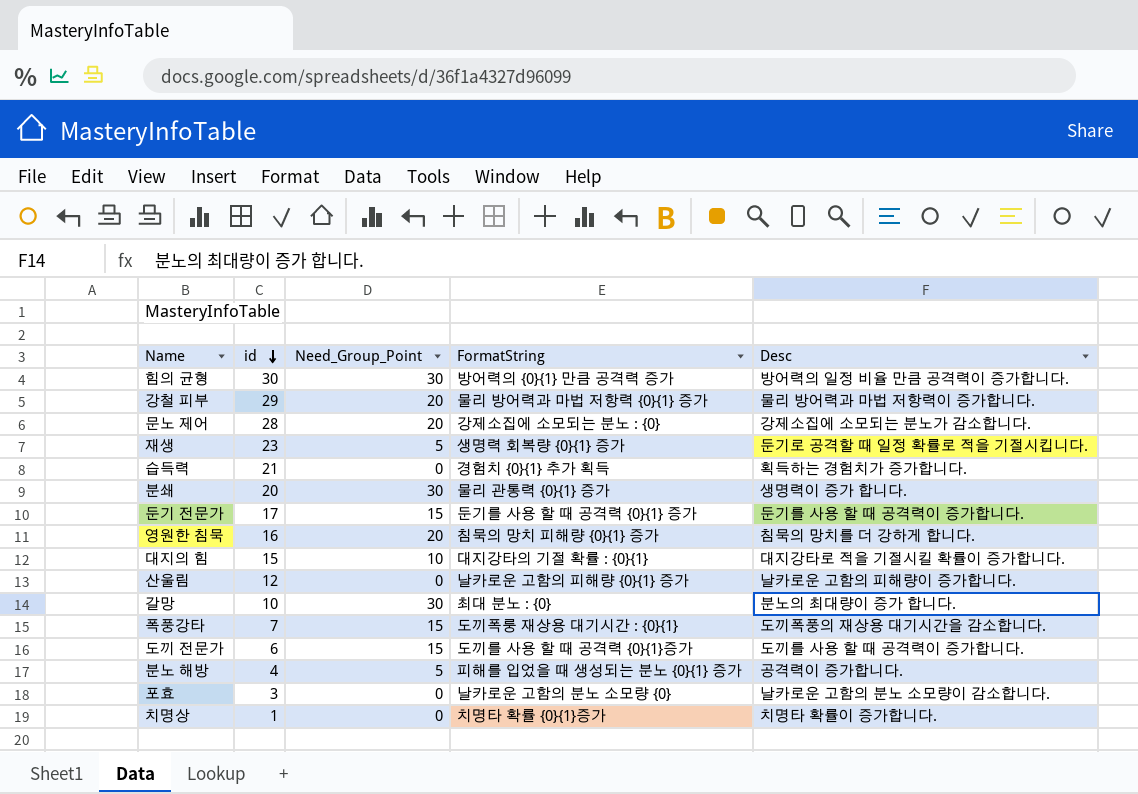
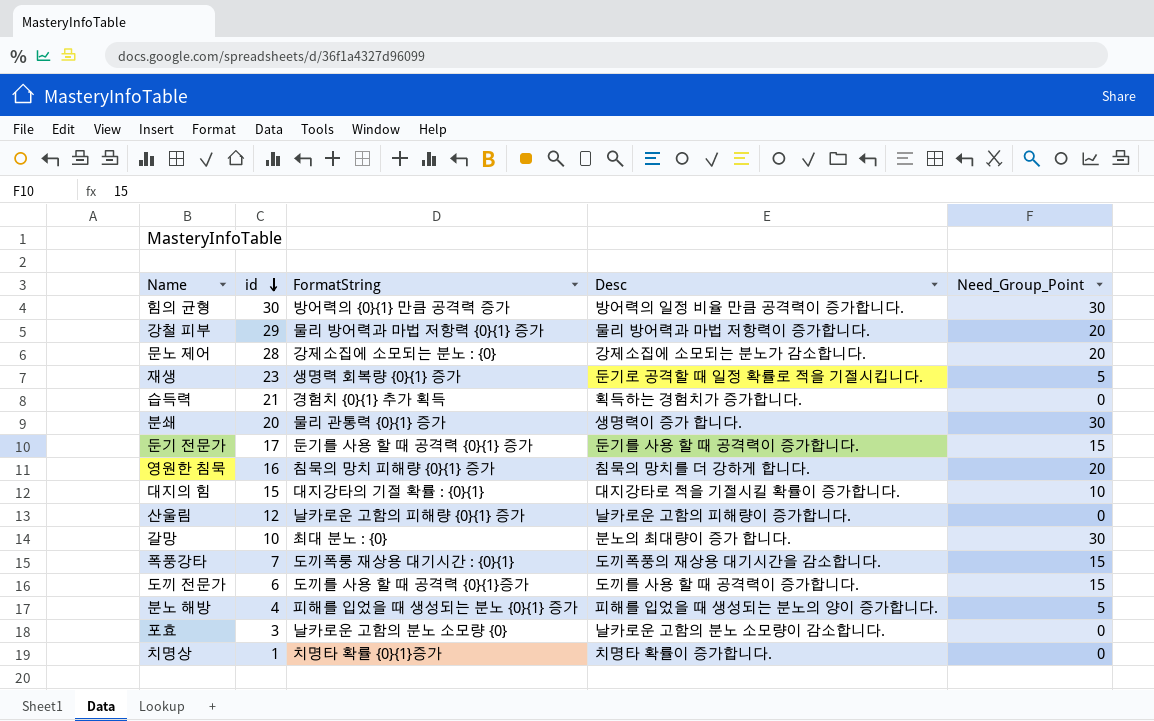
column Need_Group_Point | position: 3 -> 5
분노 해방 | Desc: 공격력이 증가합니다. -> 피해를 입었을 때 생성되는 분노의 양이 증가합니다.

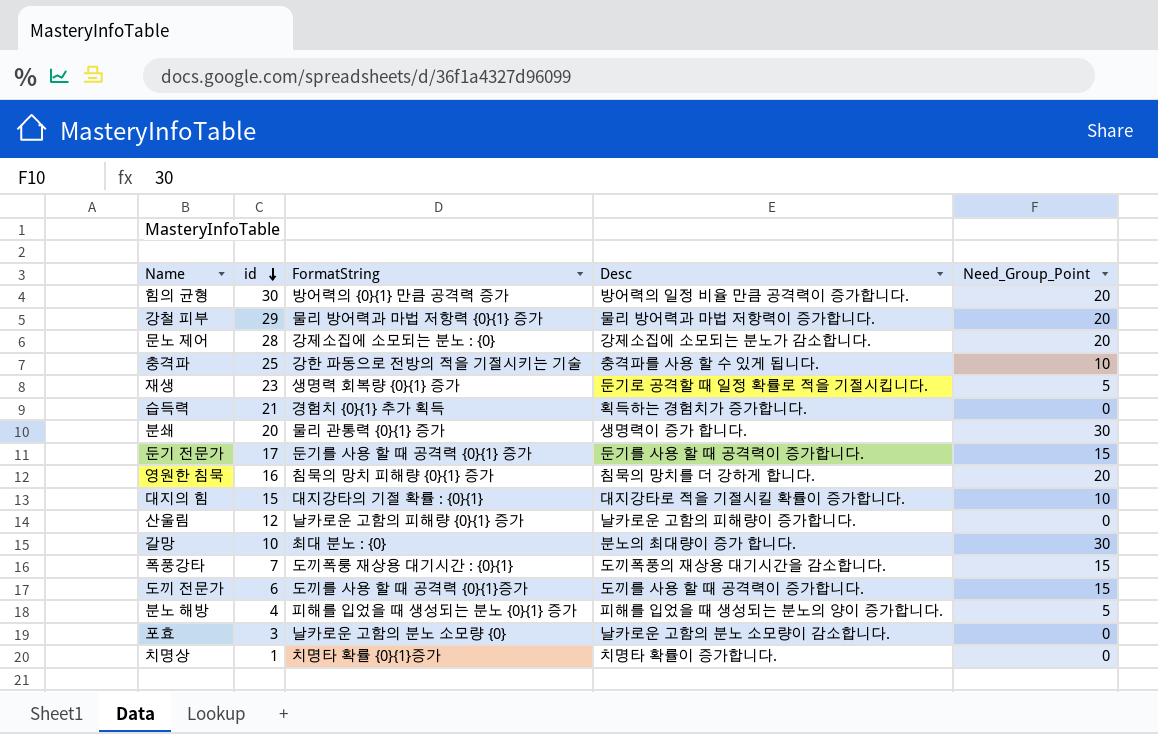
힘의 균형 | Need_Group_Point: 30 -> 20
row 충격파: none -> 25 | 강한 파동으로 전방의 적을 기절시키는 기술 | 충격파를 사용 할 수 있게 됩니다. | 10

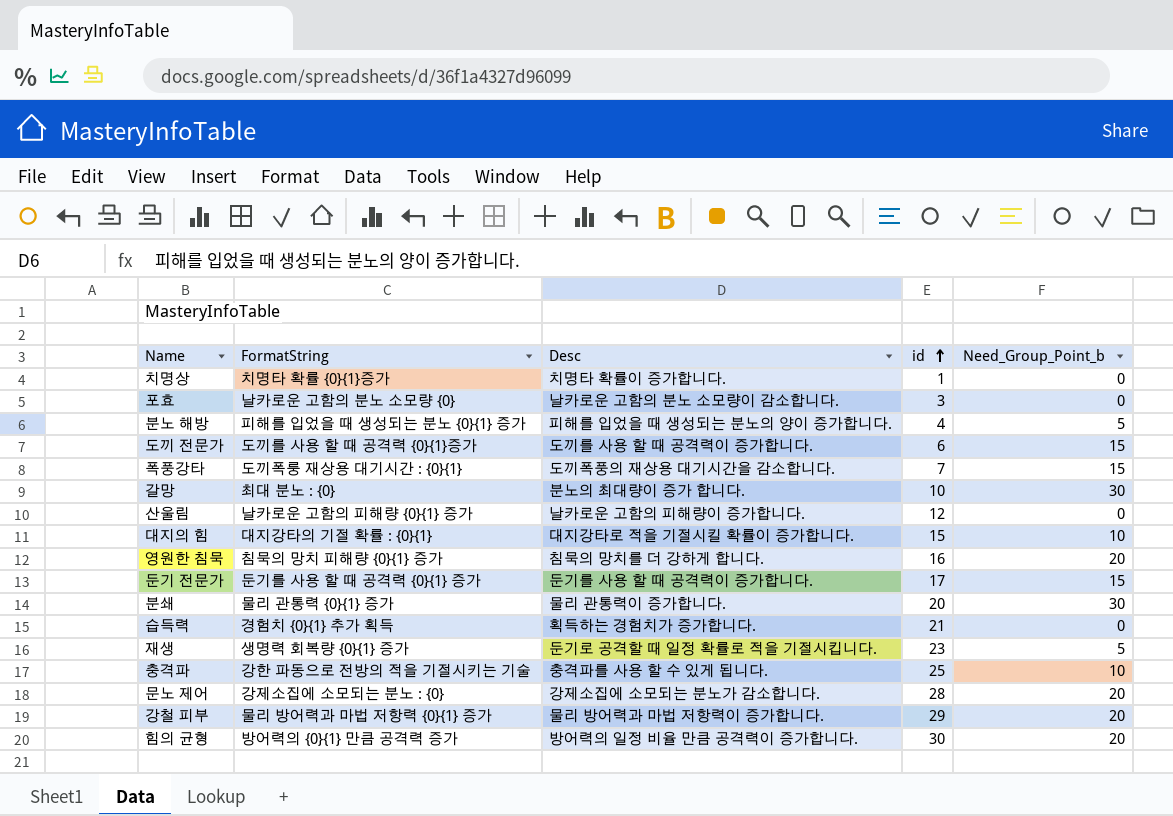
row order: id descending -> id ascending
column id | position: 2 -> 4
column name: Need_Group_Point -> Need_Group_Point_b
분쇄 | Desc: 생명력이 증가 합니다. -> 물리 관통력이 증가합니다.

